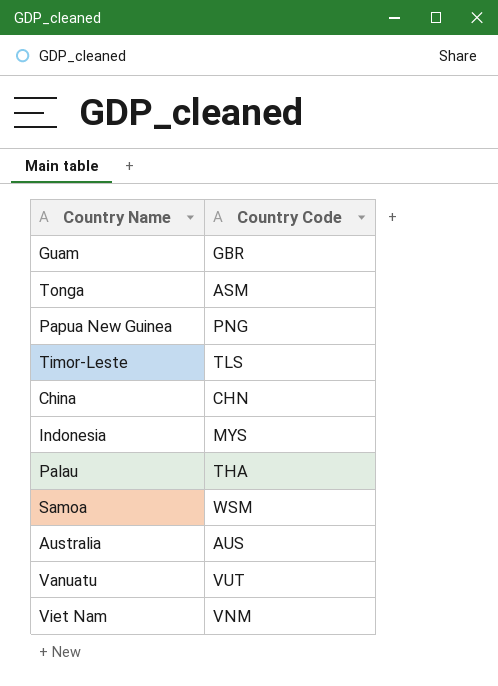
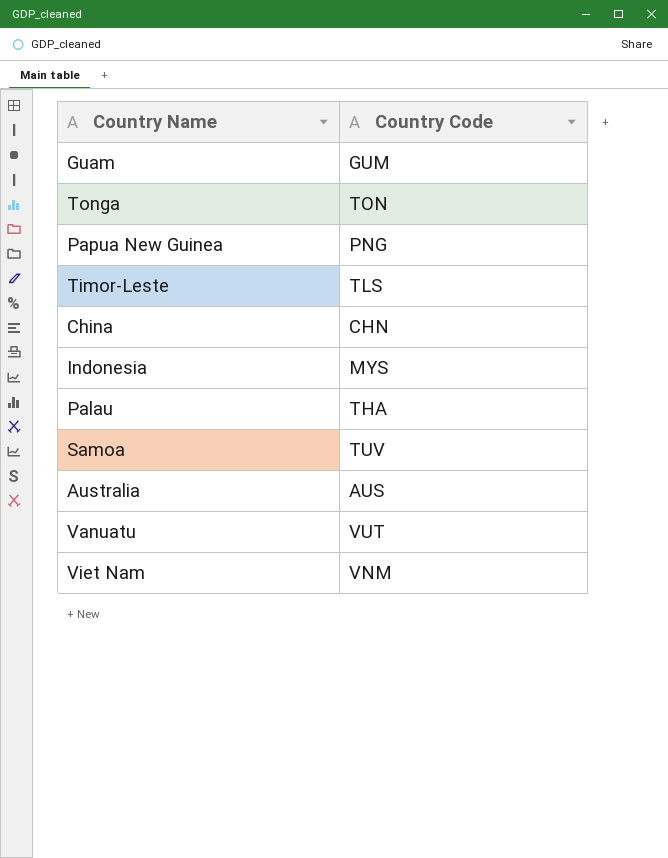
Guam | Country Code: GBR -> GUM
Tonga | Country Code: ASM -> TON
Samoa | Country Code: WSM -> TUV

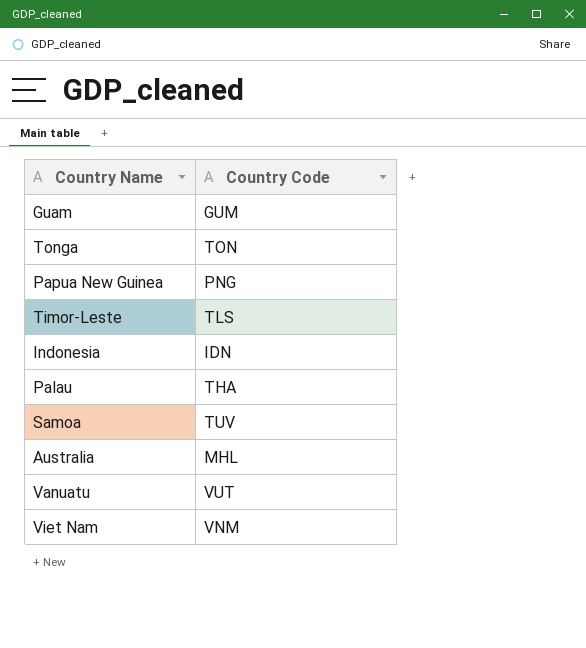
row China: CHN -> none
Indonesia | Country Code: MYS -> IDN
Australia | Country Code: AUS -> MHL

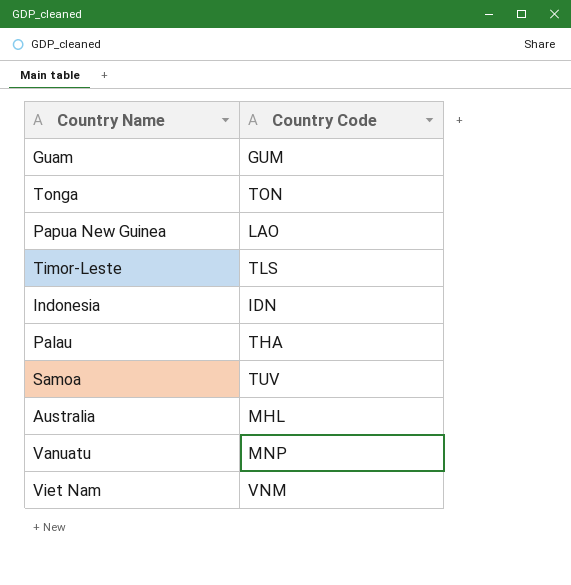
Papua New Guinea | Country Code: PNG -> LAO
Vanuatu | Country Code: VUT -> MNP

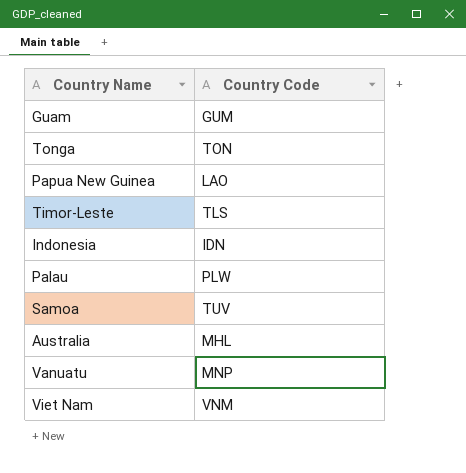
Palau | Country Code: THA -> PLW

